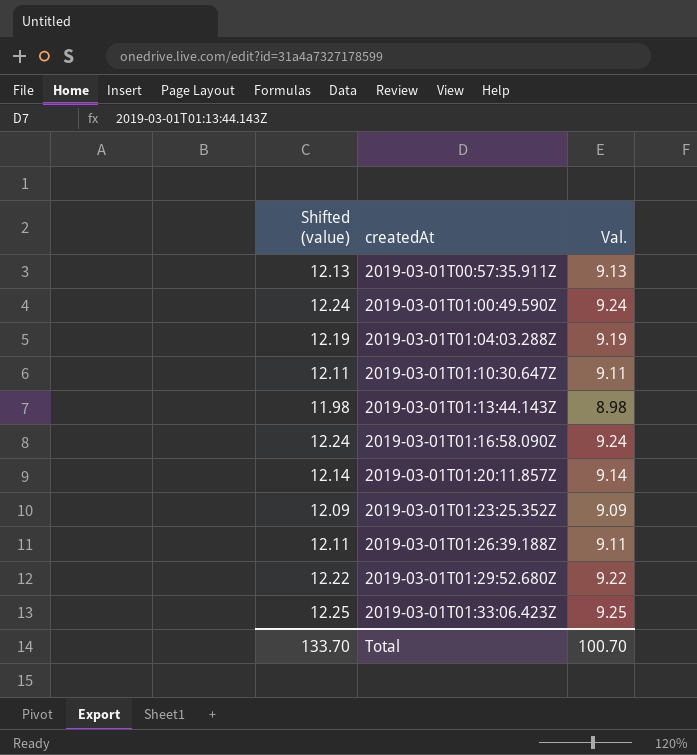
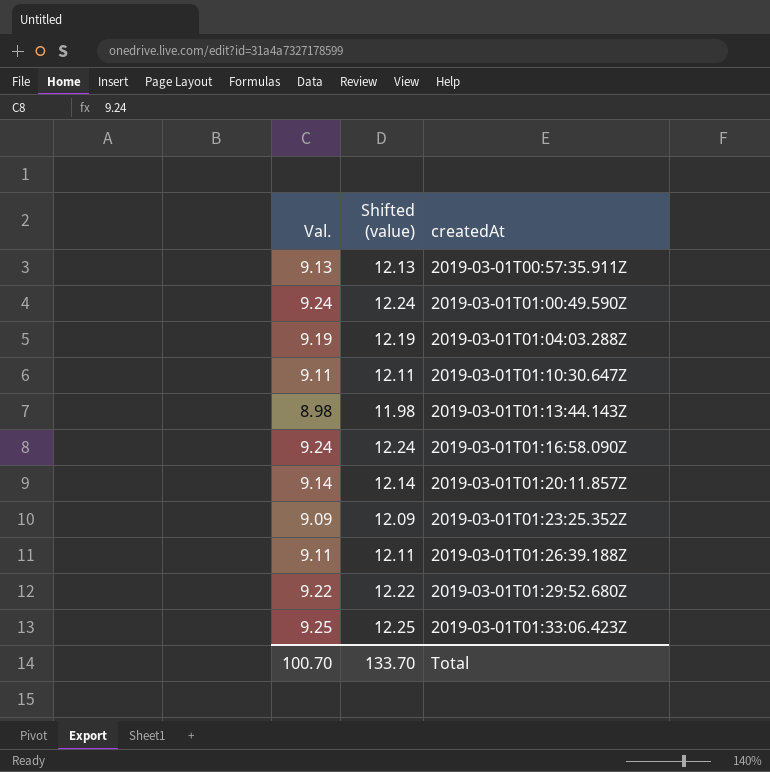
column Val. | position: 3 -> 1

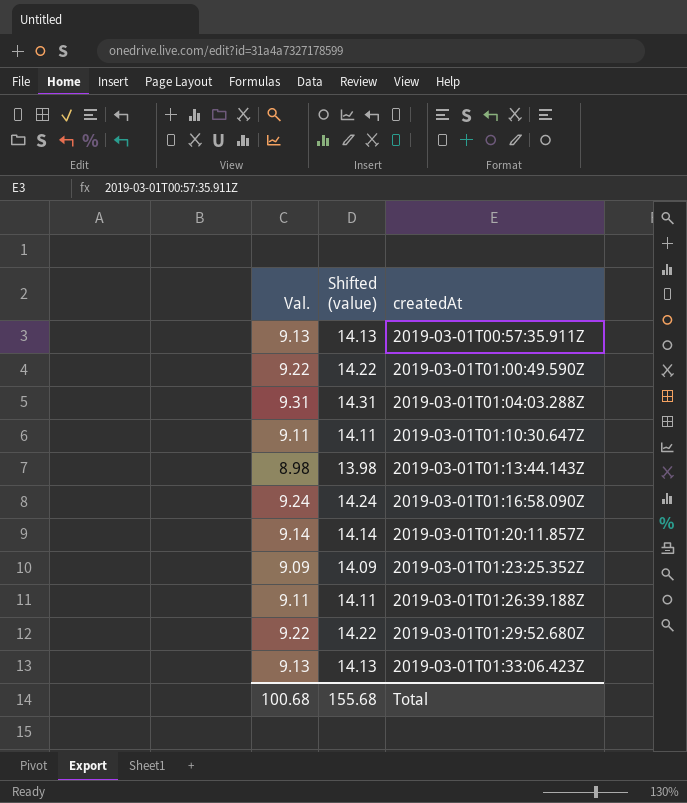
column Shifted (value) | formula: [Val.] + 3 -> [Val.] + 5
2019-03-01T01:00:49.590Z | Val.: 9.24 -> 9.22
2019-03-01T01:04:03.288Z | Val.: 9.19 -> 9.31
2019-03-01T01:33:06.423Z | Val.: 9.25 -> 9.13
Total | Val.: 100.70 -> 100.68
Total | Shifted (value): 133.70 -> 155.68

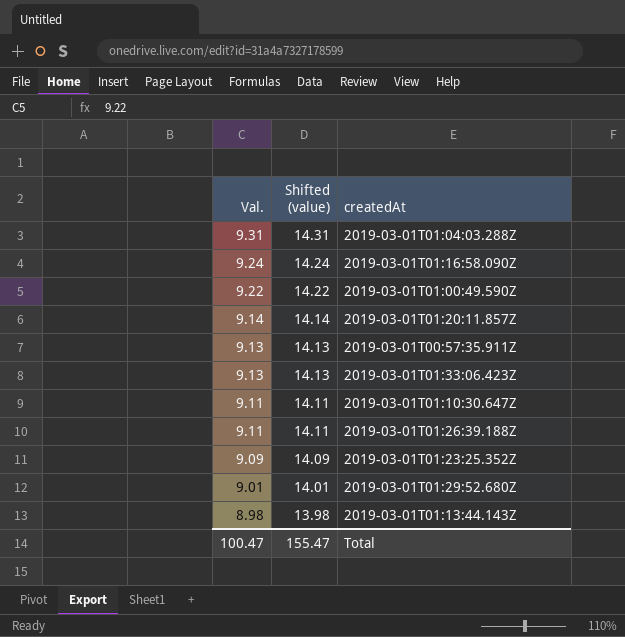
row order: createdAt ascending -> Val. descending
2019-03-01T01:29:52.680Z | Val.: 9.22 -> 9.01
2019-03-01T01:29:52.680Z | Shifted (value): 14.22 -> 14.01
Total | Val.: 100.68 -> 100.47
Total | Shifted (value): 155.68 -> 155.47

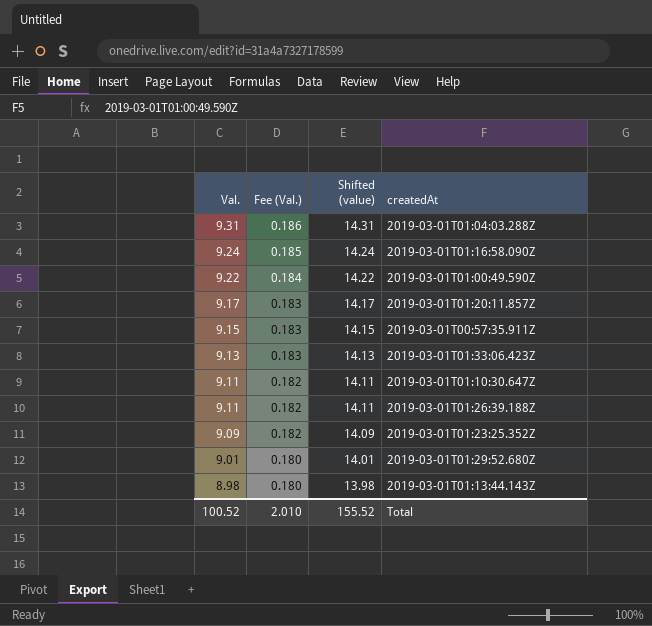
column Fee (Val.) | formula: none -> [Val.] * 0.02
2019-03-01T01:20:11.857Z | Val.: 9.14 -> 9.17
2019-03-01T01:20:11.857Z | Shifted (value): 14.14 -> 14.17
2019-03-01T00:57:35.911Z | Val.: 9.13 -> 9.15
2019-03-01T00:57:35.911Z | Shifted (value): 14.13 -> 14.15
Total | Val.: 100.47 -> 100.52
Total | Shifted (value): 155.47 -> 155.52

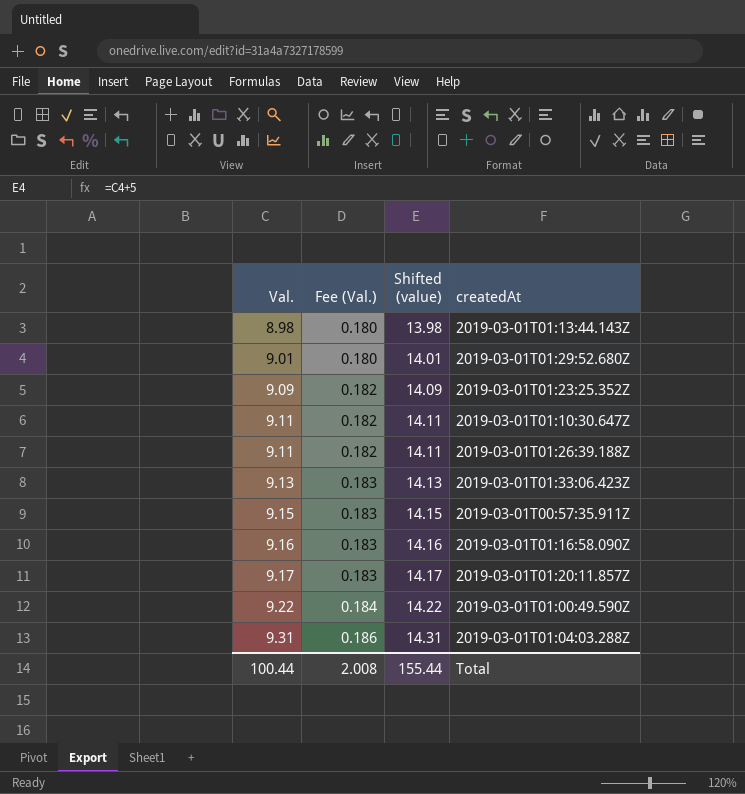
row order: Val. descending -> Val. ascending
2019-03-01T01:16:58.090Z | Val.: 9.24 -> 9.16
2019-03-01T01:16:58.090Z | Fee (Val.): 0.185 -> 0.183
2019-03-01T01:16:58.090Z | Shifted (value): 14.24 -> 14.16
Total | Val.: 100.52 -> 100.44
Total | Fee (Val.): 2.010 -> 2.008
Total | Shifted (value): 155.52 -> 155.44

